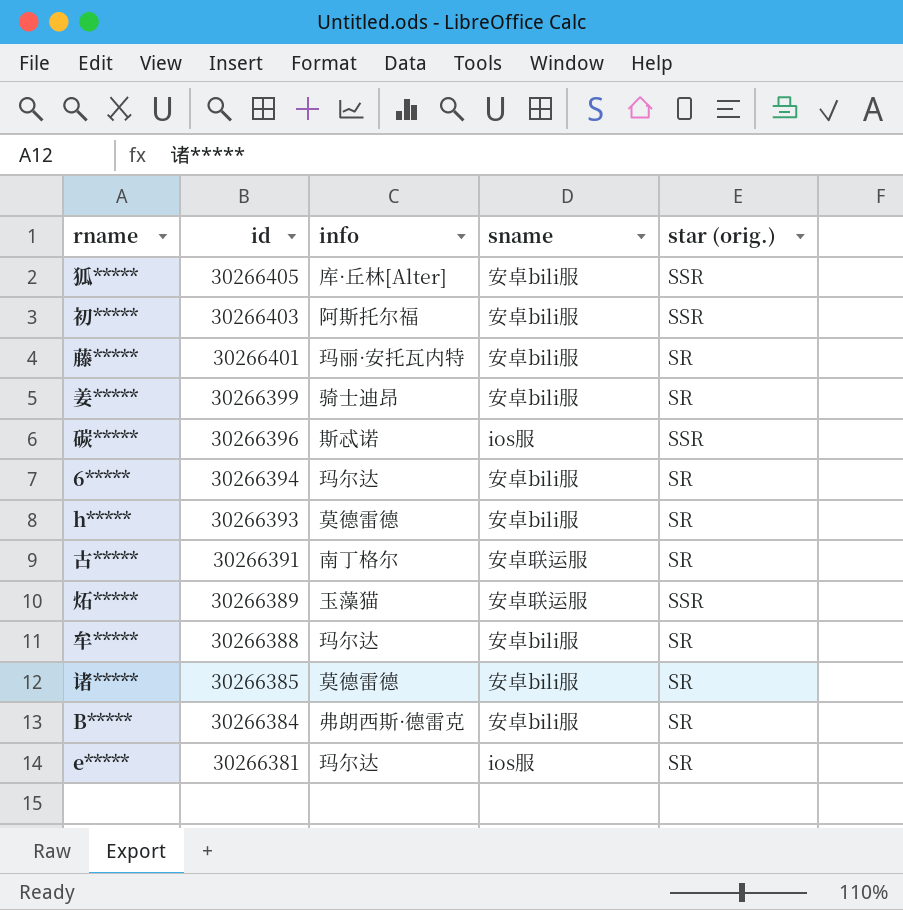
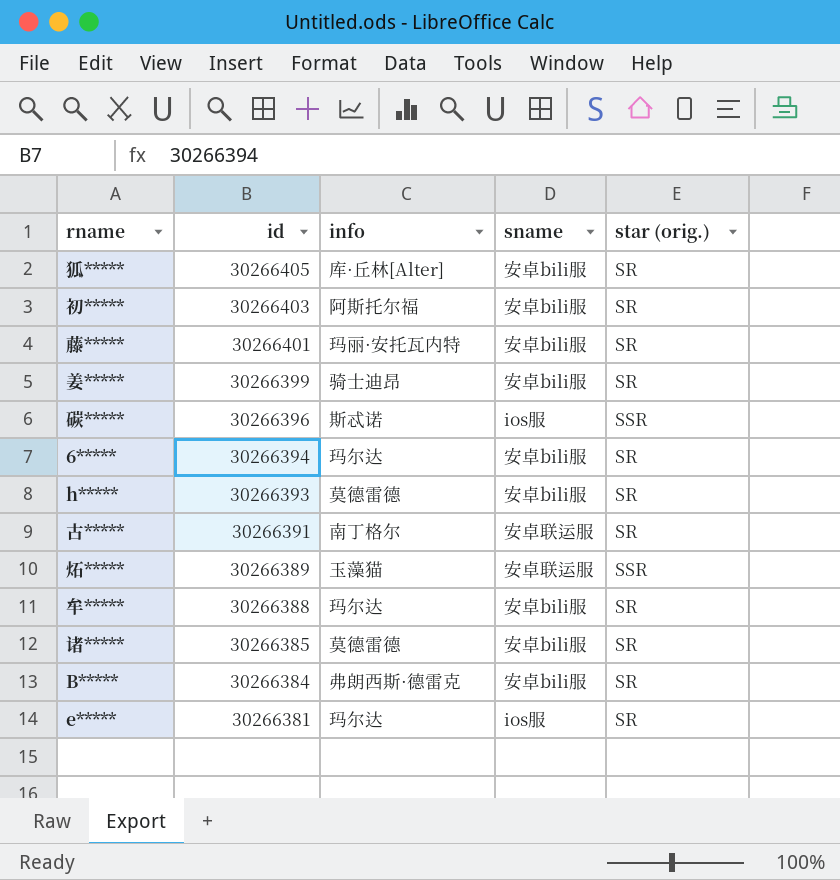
狐***** | star (orig.): SSR -> SR
初***** | star (orig.): SSR -> SR

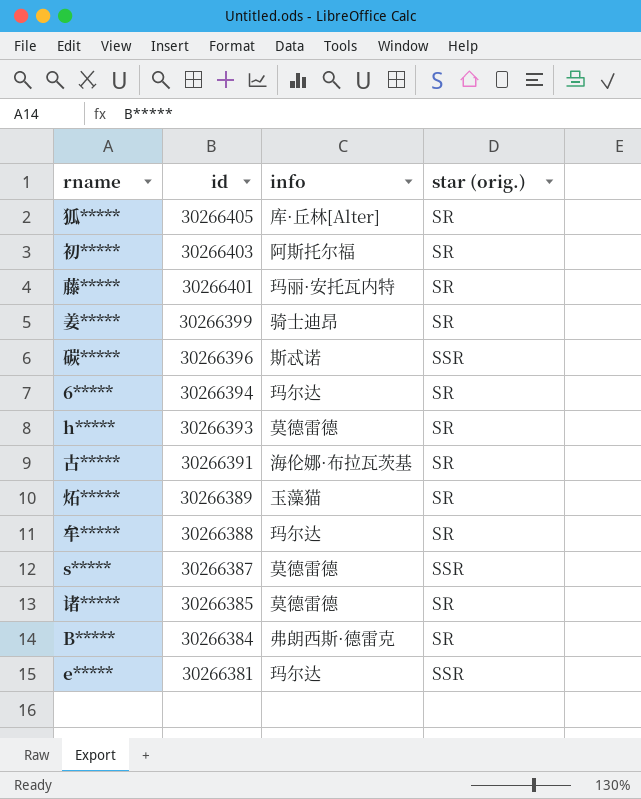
column sname | position: 4 -> none
古***** | info: 南丁格尔 -> 海伦娜·布拉瓦茨基
炻***** | star (orig.): SSR -> SR
row s*****: none -> 30266387 | 莫德雷德 | SSR
e***** | star (orig.): SR -> SSR

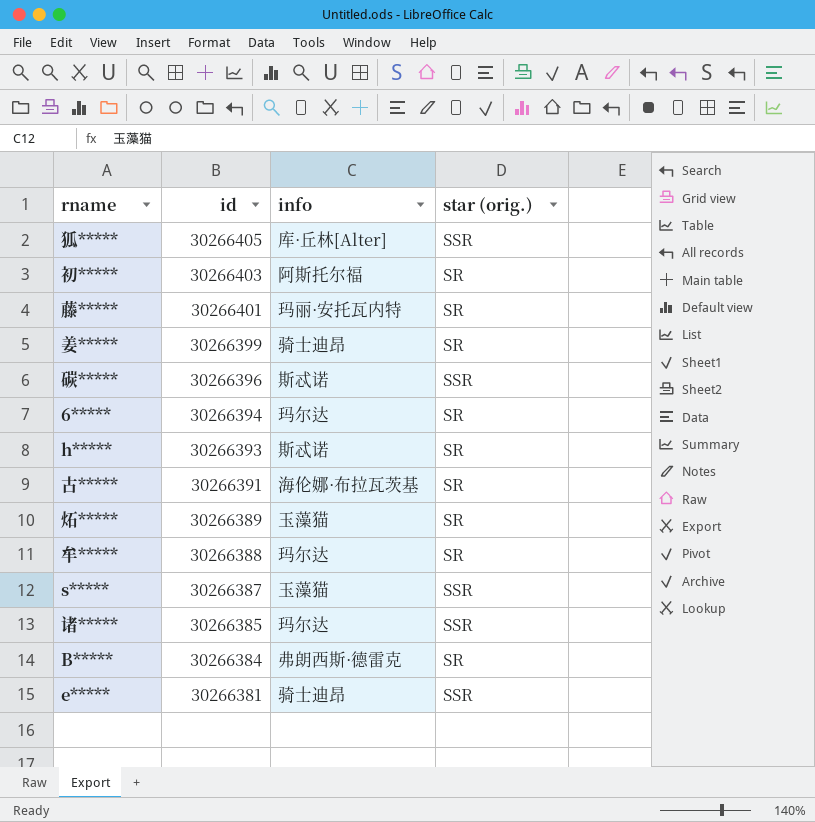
狐***** | star (orig.): SR -> SSR
h***** | info: 莫德雷德 -> 斯忒诺
s***** | info: 莫德雷德 -> 玉藻猫
诸***** | info: 莫德雷德 -> 玛尔达
诸***** | star (orig.): SR -> SSR
e***** | info: 玛尔达 -> 骑士迪昂

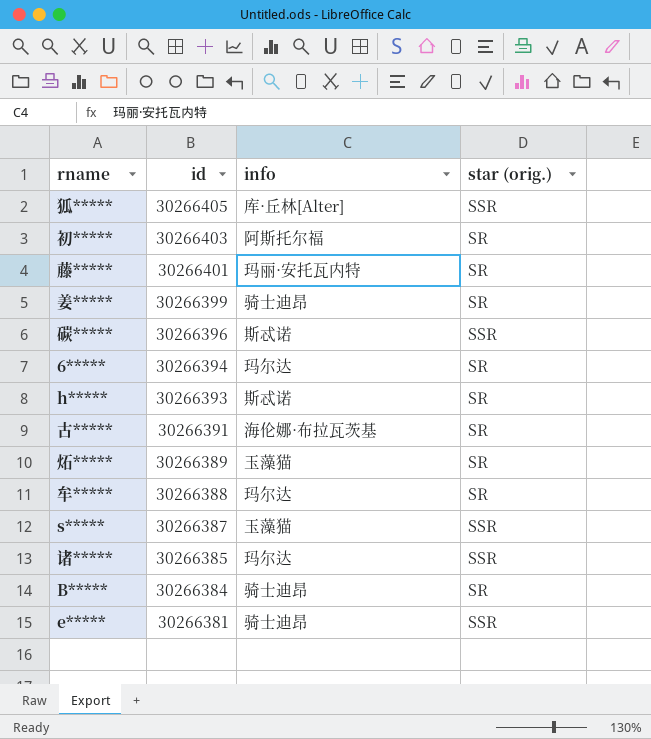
B***** | info: 弗朗西斯·德雷克 -> 骑士迪昂

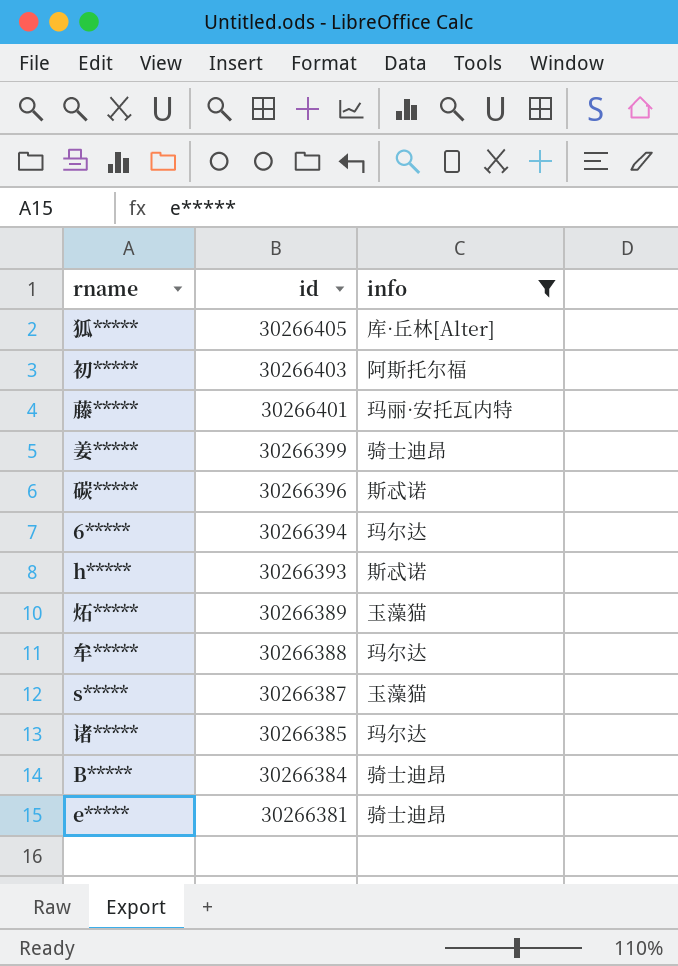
filter: none -> info != 海伦娜·布拉瓦茨基
column star (orig.) | position: 4 -> none

